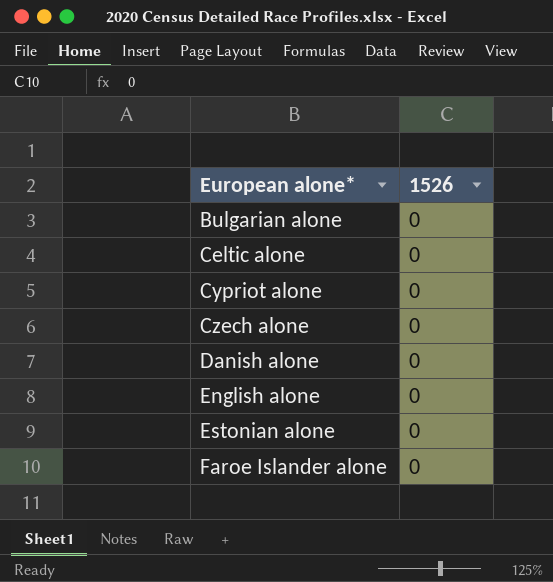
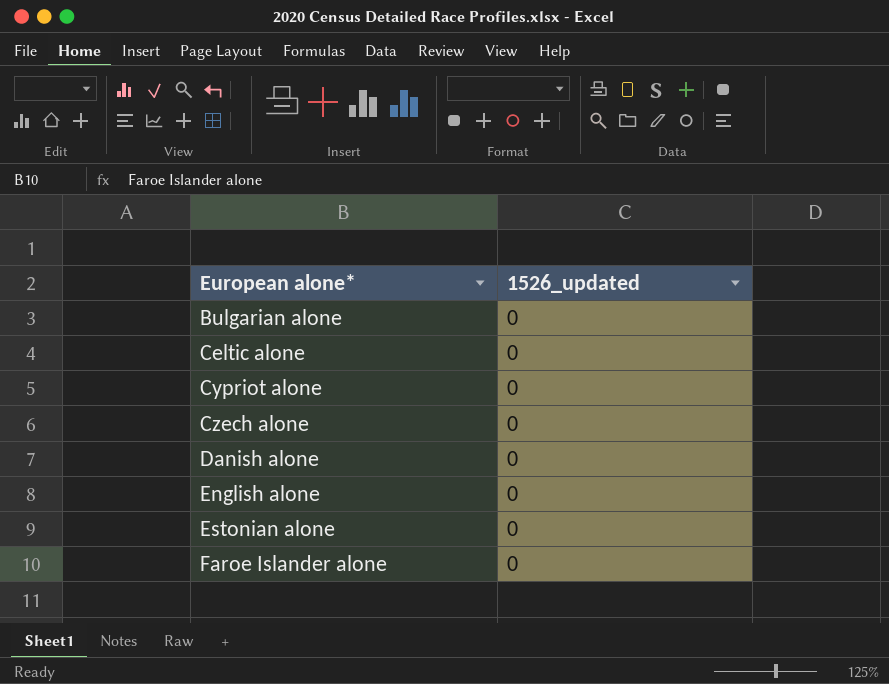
column name: 1526 -> 1526_updated

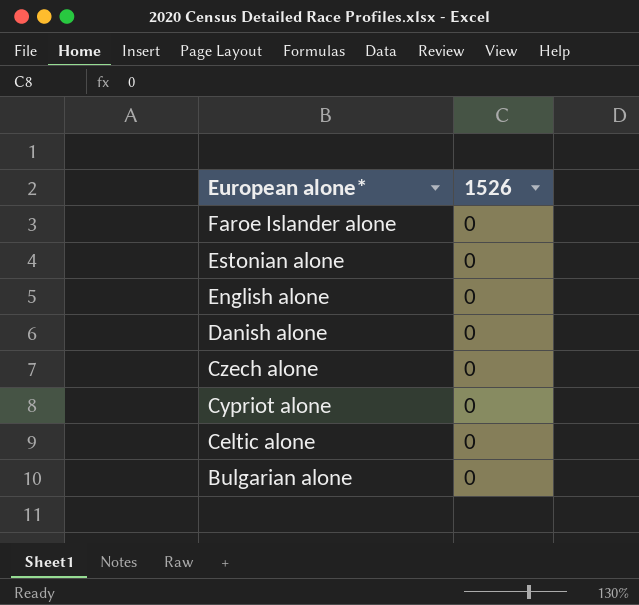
row order: European alone* ascending -> European alone* descending
column name: 1526_updated -> 1526

